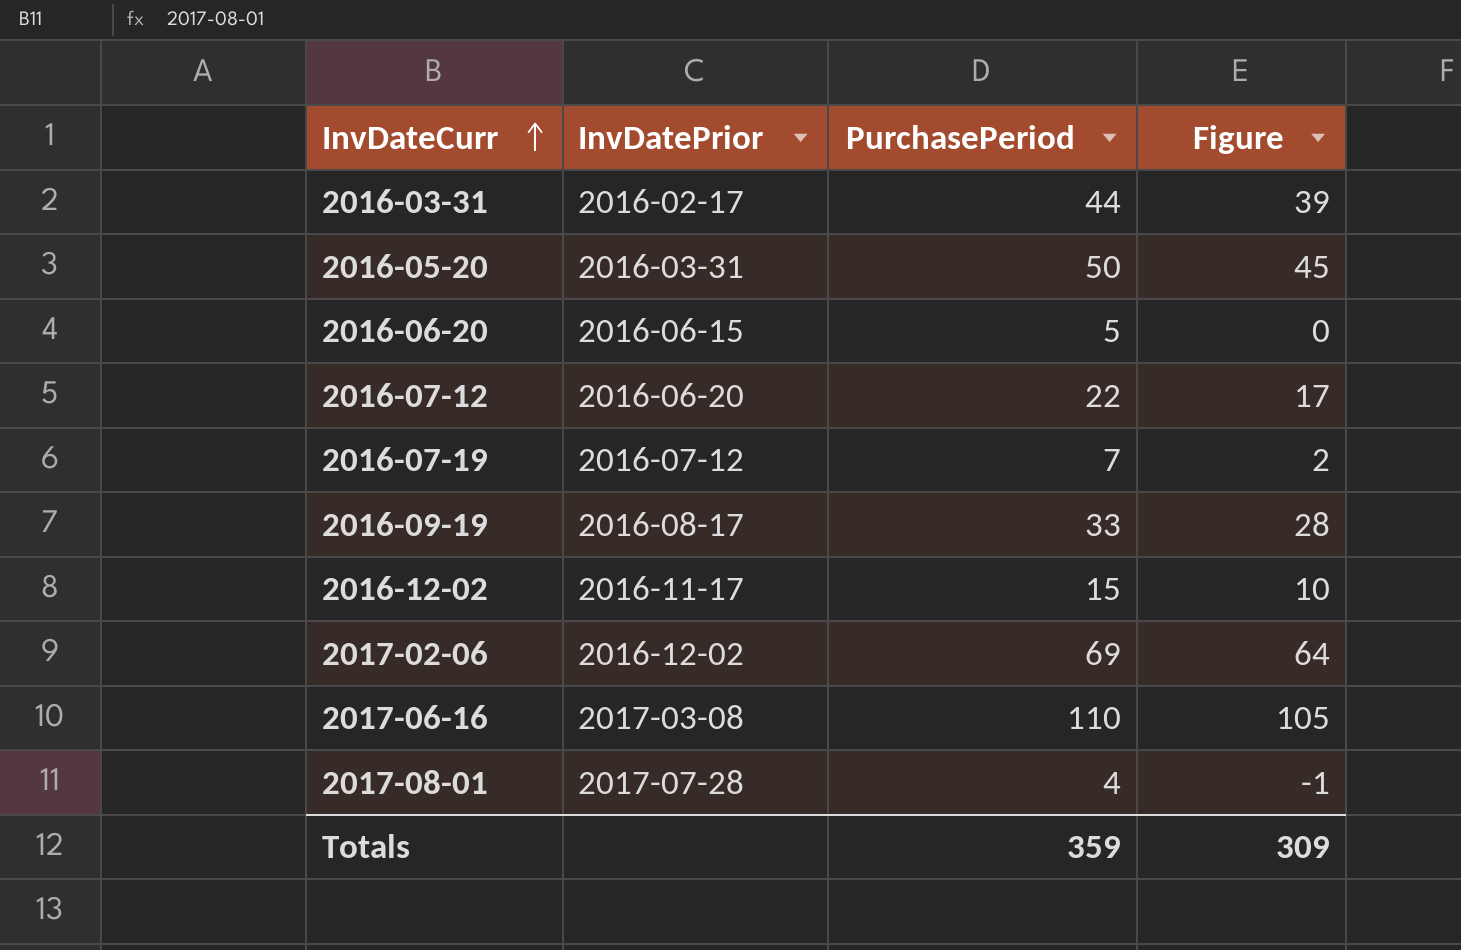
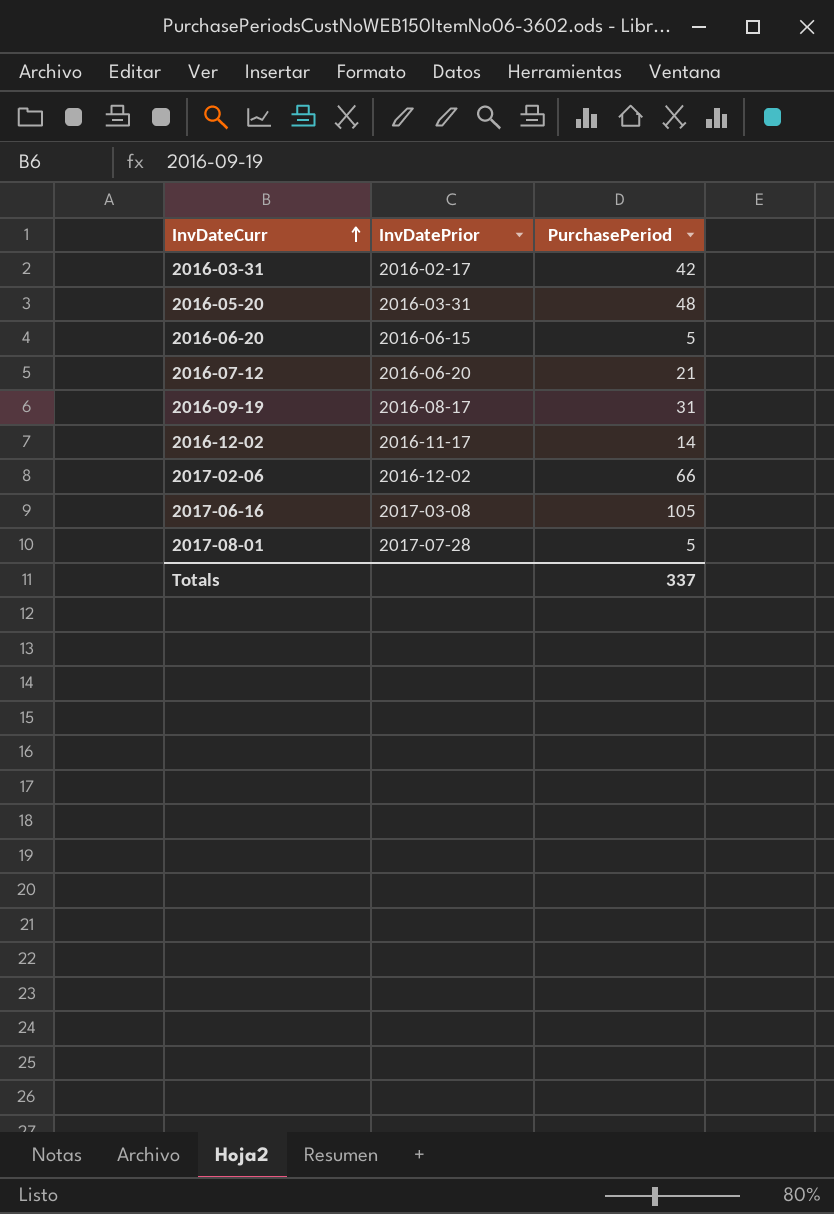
column Figure | formula: [PurchasePeriod] - 5 -> none
row 2016-07-19: 2016-07-12 | 7 | 2 -> none
2016-03-31 | PurchasePeriod: 44 -> 42
2016-05-20 | PurchasePeriod: 50 -> 48
2016-07-12 | PurchasePeriod: 22 -> 21
2016-09-19 | PurchasePeriod: 33 -> 31
2016-12-02 | PurchasePeriod: 15 -> 14
2017-02-06 | PurchasePeriod: 69 -> 66
2017-06-16 | PurchasePeriod: 110 -> 105
2017-08-01 | PurchasePeriod: 4 -> 5
Totals | PurchasePeriod: 359 -> 337

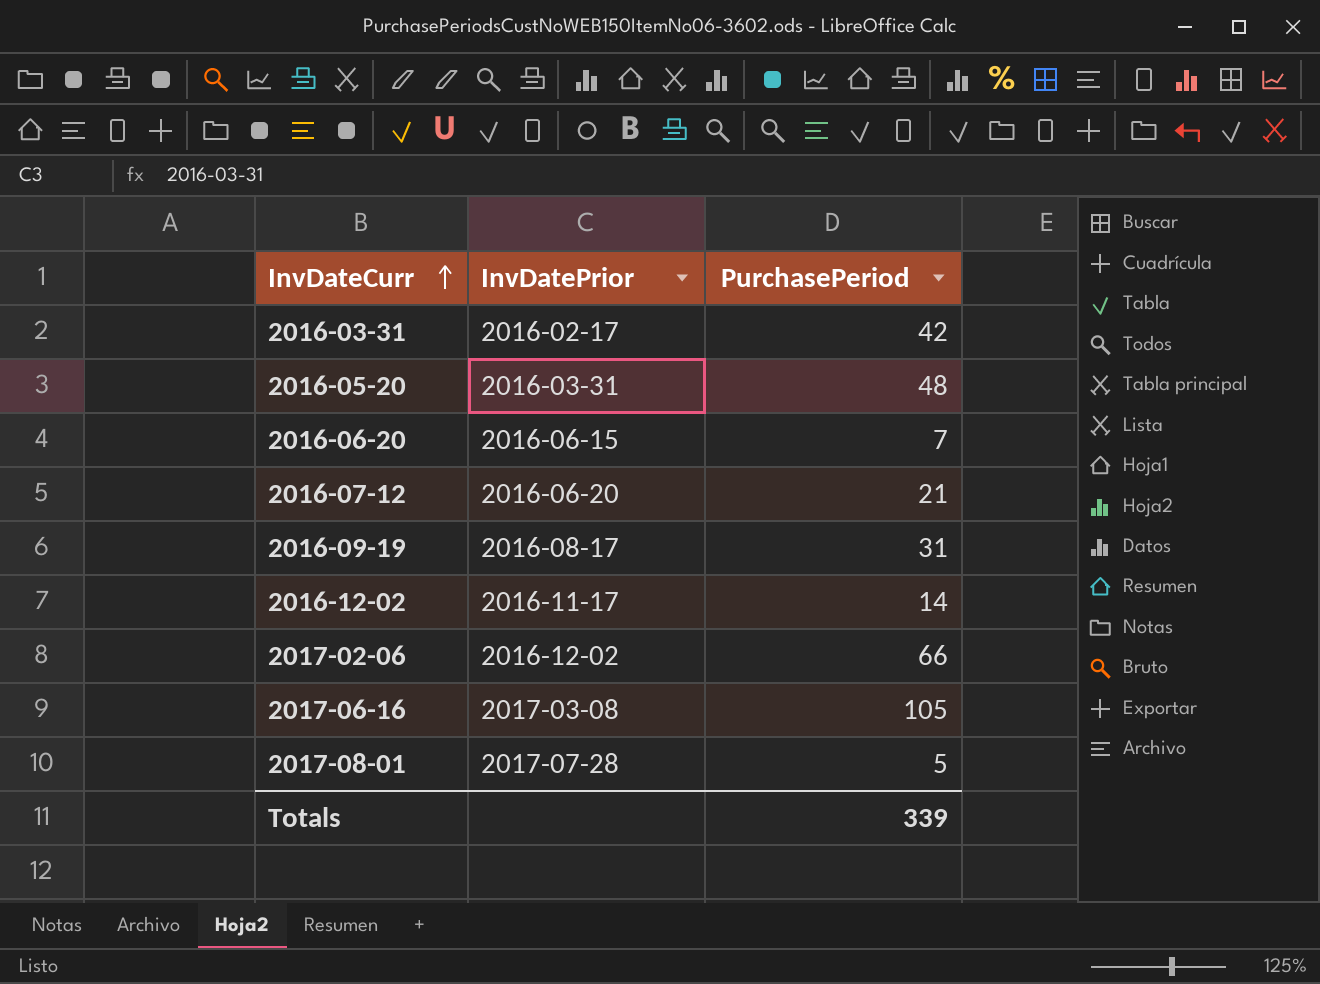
2016-06-20 | PurchasePeriod: 5 -> 7
Totals | PurchasePeriod: 337 -> 339

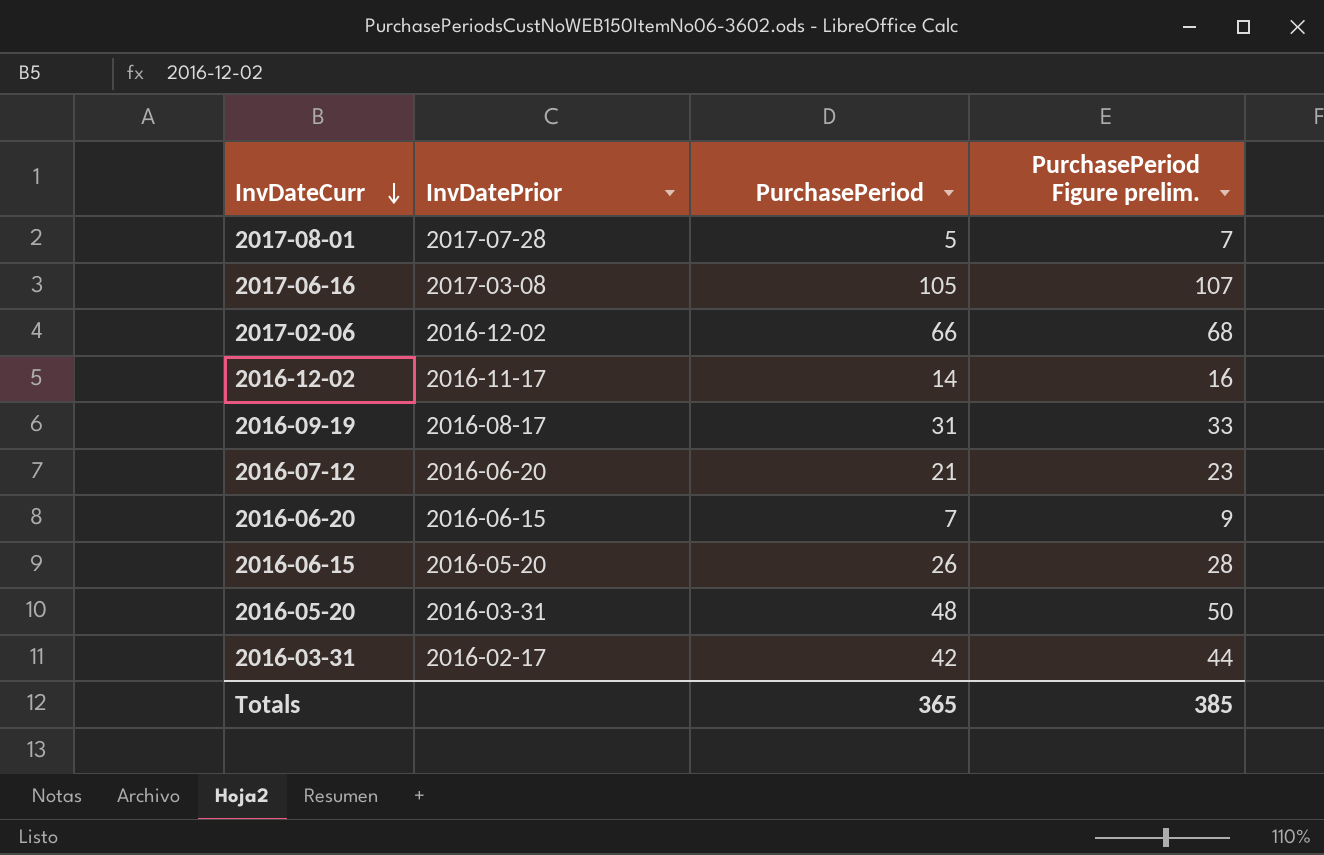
row order: InvDateCurr ascending -> InvDateCurr descending
column PurchasePeriod Figure prelim. | formula: none -> [PurchasePeriod] + 2
row 2016-06-15: none -> 2016-05-20 | 26 | 28
Totals | PurchasePeriod: 339 -> 365

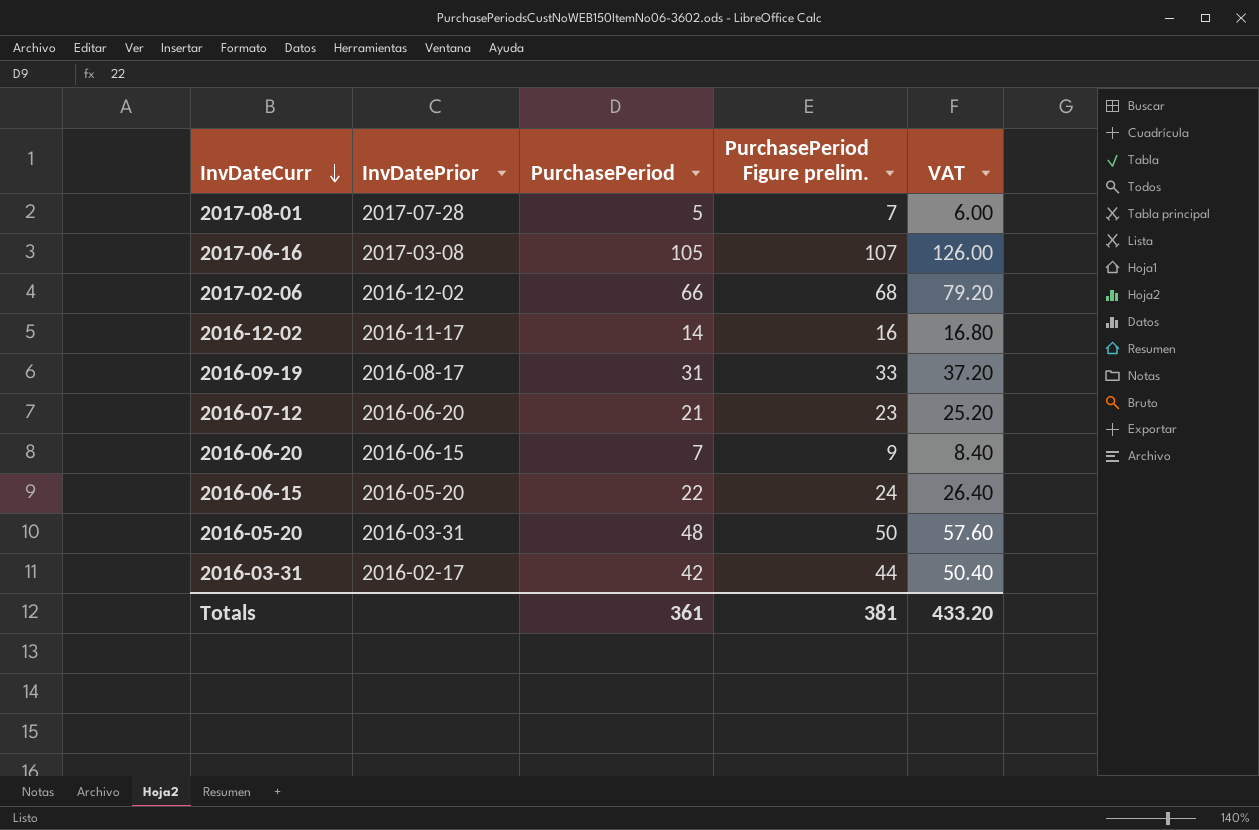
column VAT | formula: none -> [PurchasePeriod] * 1.2
2016-06-15 | PurchasePeriod: 26 -> 22
2016-06-15 | PurchasePeriod Figure prelim.: 28 -> 24
Totals | PurchasePeriod: 365 -> 361
Totals | PurchasePeriod Figure prelim.: 385 -> 381

